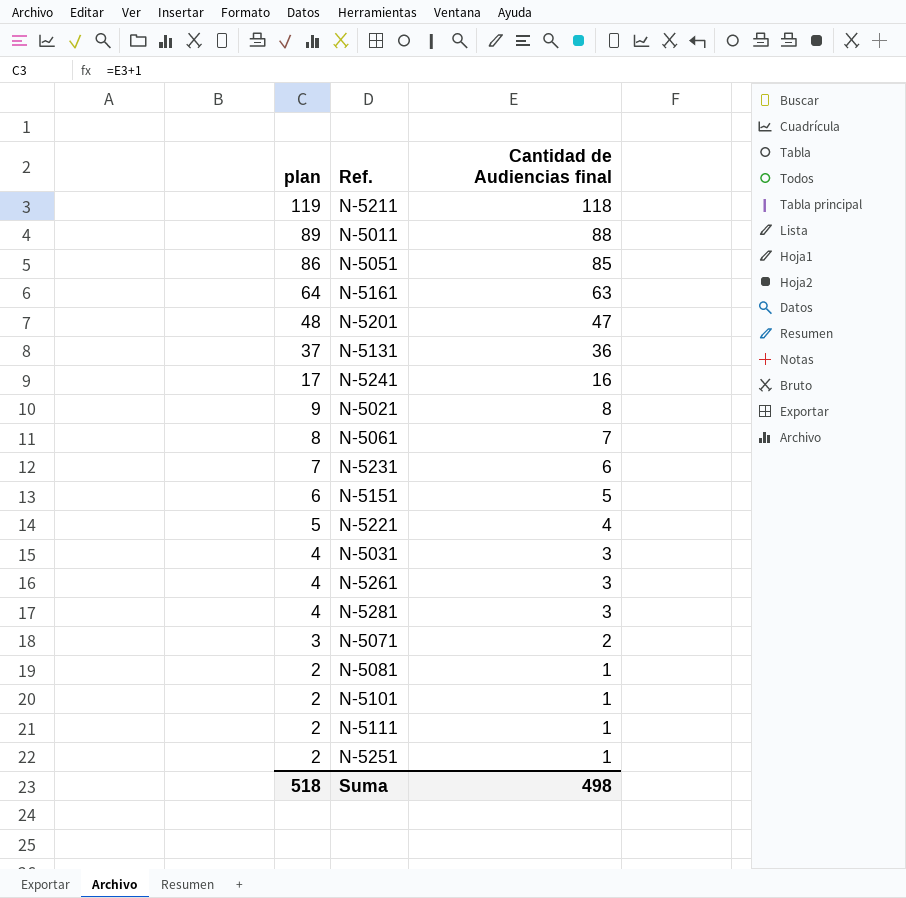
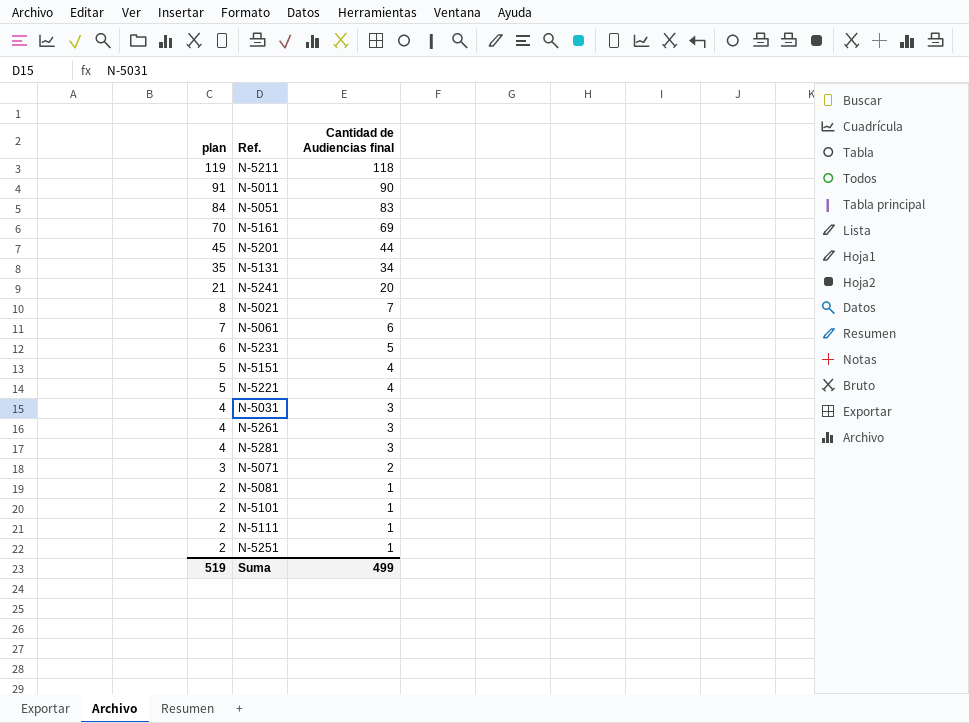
N-5011 | plan: 89 -> 91
N-5011 | Cantidad de Audiencias final: 88 -> 90
N-5051 | plan: 86 -> 84
N-5051 | Cantidad de Audiencias final: 85 -> 83
N-5161 | plan: 64 -> 70
N-5161 | Cantidad de Audiencias final: 63 -> 69
N-5201 | plan: 48 -> 45
N-5201 | Cantidad de Audiencias final: 47 -> 44
N-5131 | plan: 37 -> 35
N-5131 | Cantidad de Audiencias final: 36 -> 34
N-5241 | plan: 17 -> 21
N-5241 | Cantidad de Audiencias final: 16 -> 20
N-5021 | plan: 9 -> 8
N-5021 | Cantidad de Audiencias final: 8 -> 7
N-5061 | plan: 8 -> 7
N-5061 | Cantidad de Audiencias final: 7 -> 6
N-5231 | plan: 7 -> 6
N-5231 | Cantidad de Audiencias final: 6 -> 5
N-5151 | plan: 6 -> 5
N-5151 | Cantidad de Audiencias final: 5 -> 4
Suma | plan: 518 -> 519
Suma | Cantidad de Audiencias final: 498 -> 499

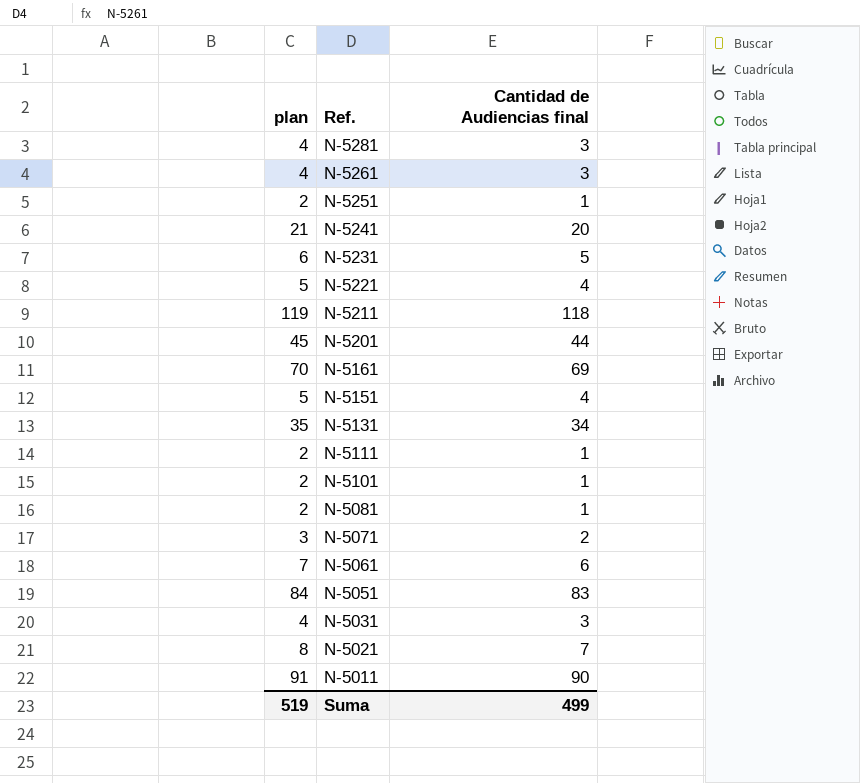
row order: plan descending -> Ref. descending

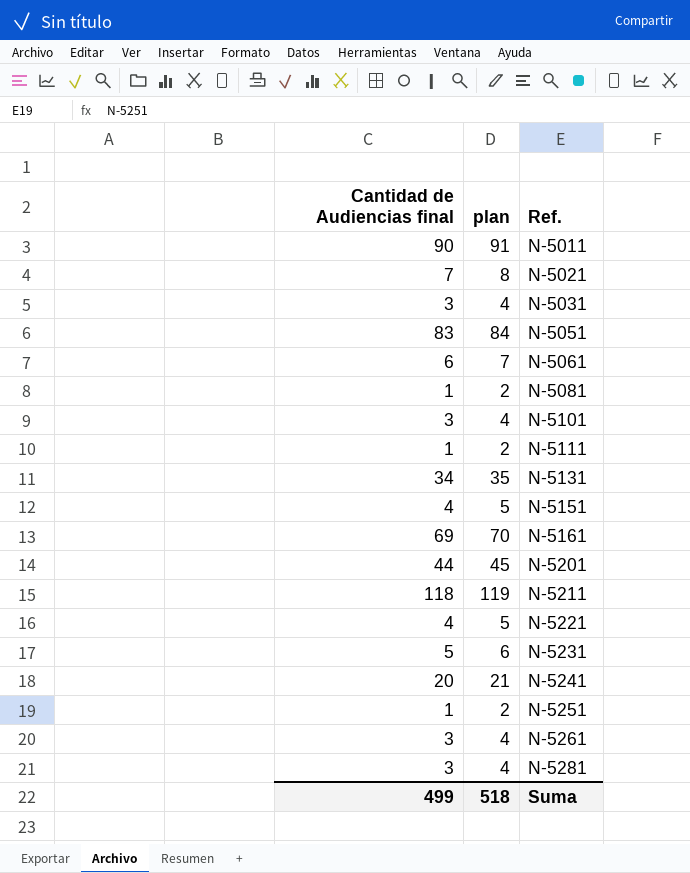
row order: Ref. descending -> Ref. ascending
column Cantidad de Audiencias final | position: 3 -> 1
row N-5071: 3 | 2 -> none
N-5101 | Cantidad de Audiencias final: 1 -> 3
N-5101 | plan: 2 -> 4
Suma | plan: 519 -> 518

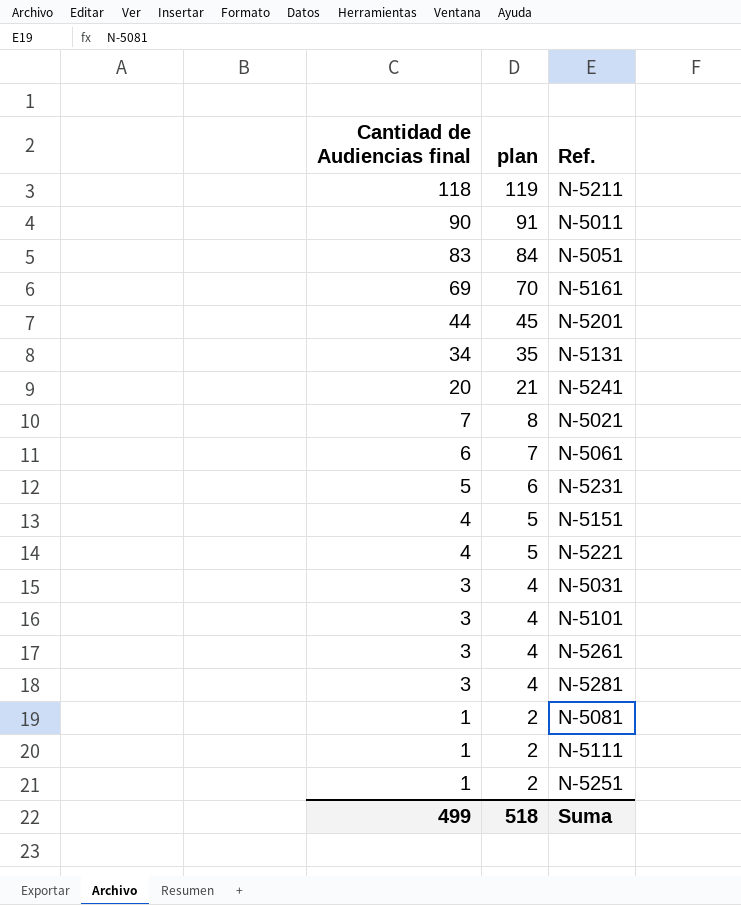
row order: Ref. ascending -> Cantidad de Audiencias final descending

